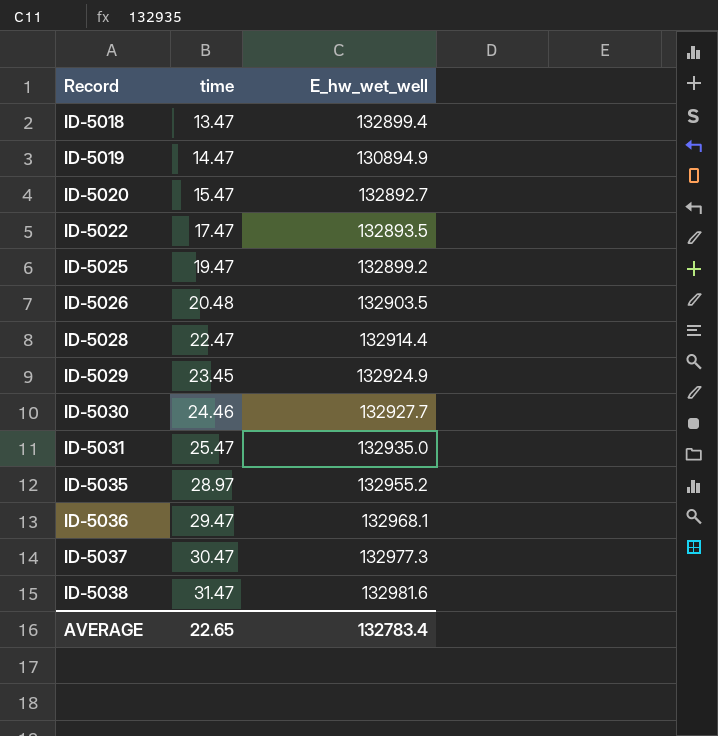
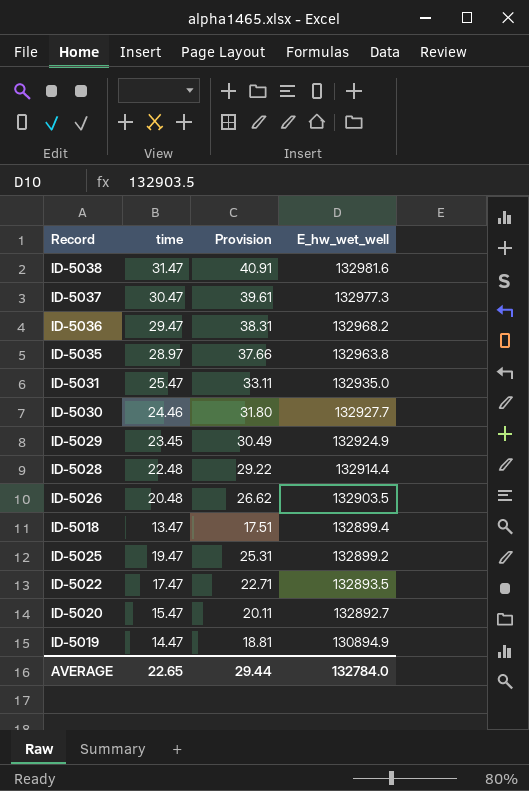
row order: Record ascending -> E_hw_wet_well descending
column Provision | formula: none -> [time] * 1.3
ID-5036 | E_hw_wet_well: 132968.1 -> 132968.2
ID-5035 | E_hw_wet_well: 132955.2 -> 132963.8
ID-5028 | time: 22.47 -> 22.48
AVERAGE | E_hw_wet_well: 132783.4 -> 132784.0

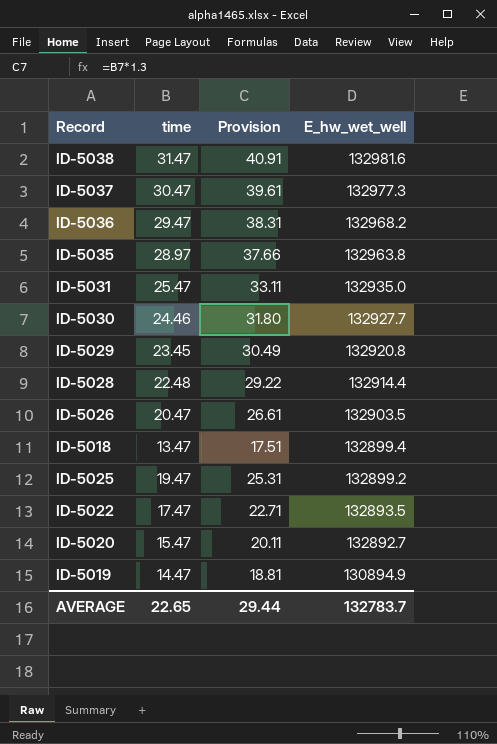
ID-5029 | E_hw_wet_well: 132924.9 -> 132920.8
ID-5026 | time: 20.48 -> 20.47
ID-5026 | Provision: 26.62 -> 26.61
AVERAGE | E_hw_wet_well: 132784.0 -> 132783.7

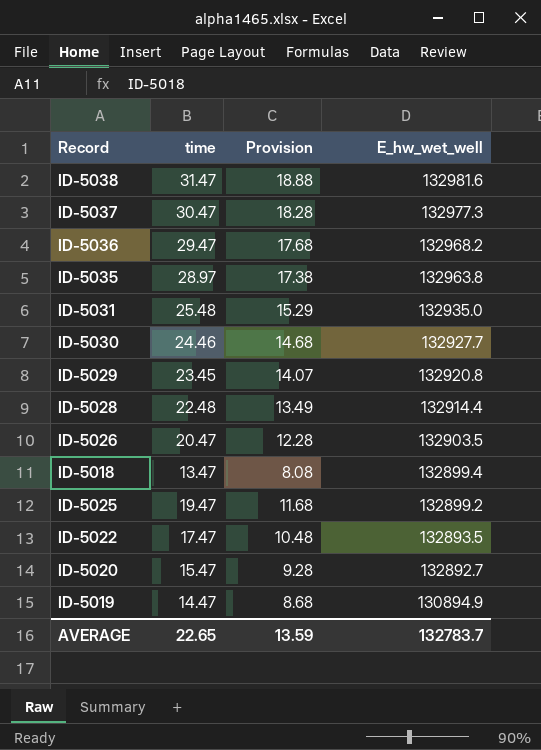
column Provision | formula: [time] * 1.3 -> [time] * 0.6
ID-5031 | time: 25.47 -> 25.48
AVERAGE | Provision: 29.44 -> 13.59

